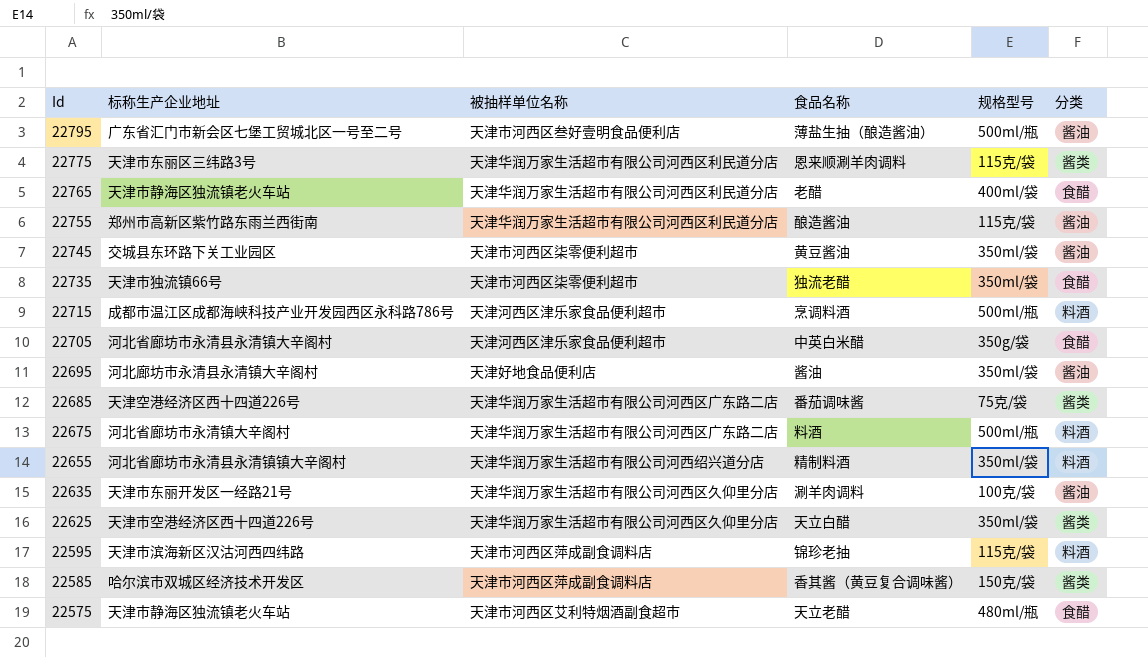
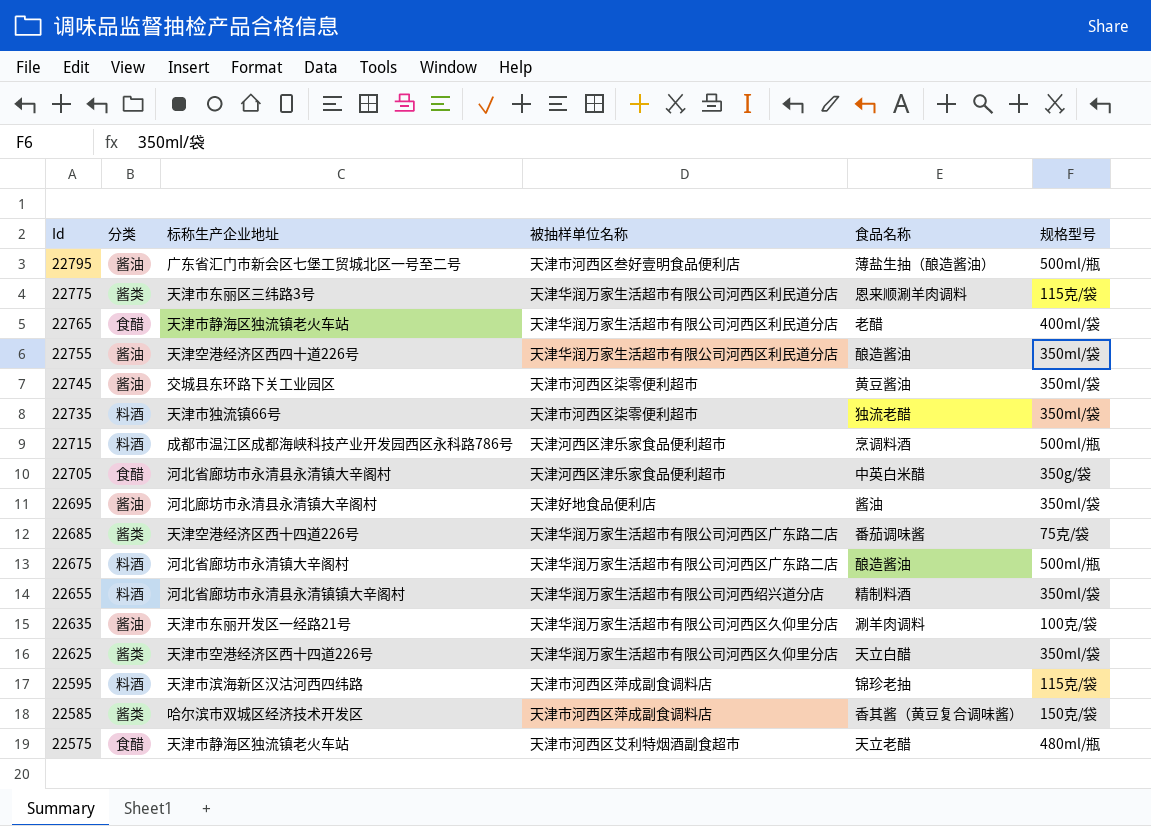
column 分类 | position: 6 -> 2
22755 | 标称生产企业地址: 郑州市高新区紫竹路东雨兰西街南 -> 天津空港经济区西四十道226号
22755 | 规格型号: 115克/袋 -> 350ml/袋
22735 | 分类: 食醋 -> 料酒
22675 | 食品名称: 料酒 -> 酿造酱油

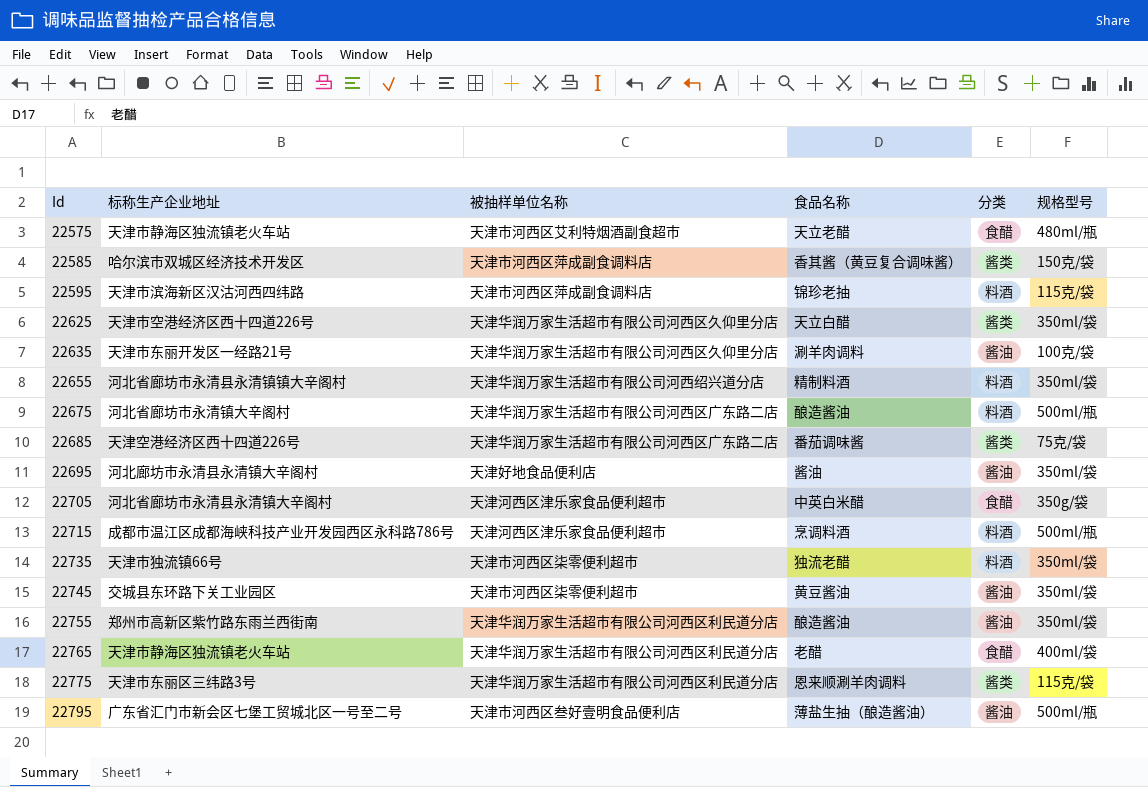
row order: Id descending -> Id ascending
column 分类 | position: 2 -> 5
22755 | 标称生产企业地址: 天津空港经济区西四十道226号 -> 郑州市高新区紫竹路东雨兰西街南

